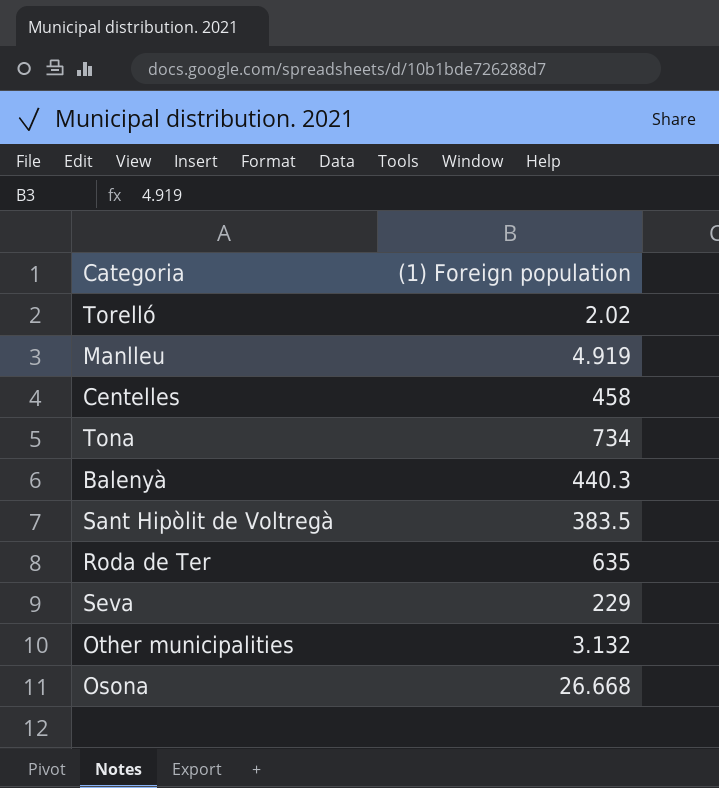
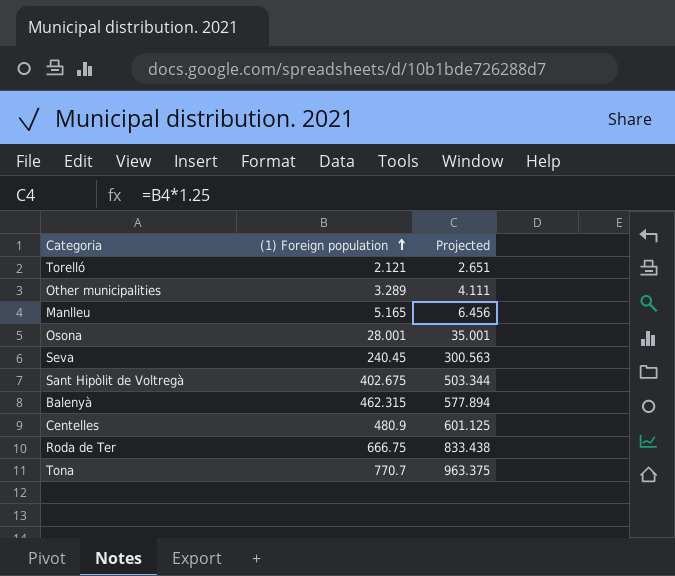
row order: none -> (1) Foreign population ascending
column Projected | formula: none -> [(1) Foreign population] * 1.25
Torelló | (1) Foreign population: 2.02 -> 2.121
Other municipalities | (1) Foreign population: 3.132 -> 3.289
Manlleu | (1) Foreign population: 4.919 -> 5.165
Osona | (1) Foreign population: 26.668 -> 28.001
Seva | (1) Foreign population: 229 -> 240.45
Sant Hipòlit de Voltregà | (1) Foreign population: 383.5 -> 402.675
Balenyà | (1) Foreign population: 440.3 -> 462.315
Centelles | (1) Foreign population: 458 -> 480.9
Roda de Ter | (1) Foreign population: 635 -> 666.75
Tona | (1) Foreign population: 734 -> 770.7

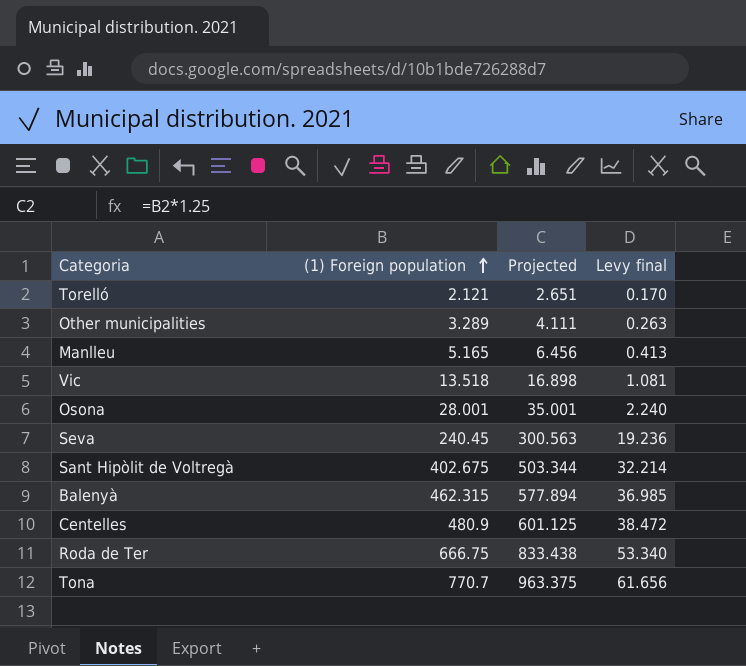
column Levy final | formula: none -> [(1) Foreign population] * 0.08
row Vic: none -> 13.518 | 16.898 | 1.081

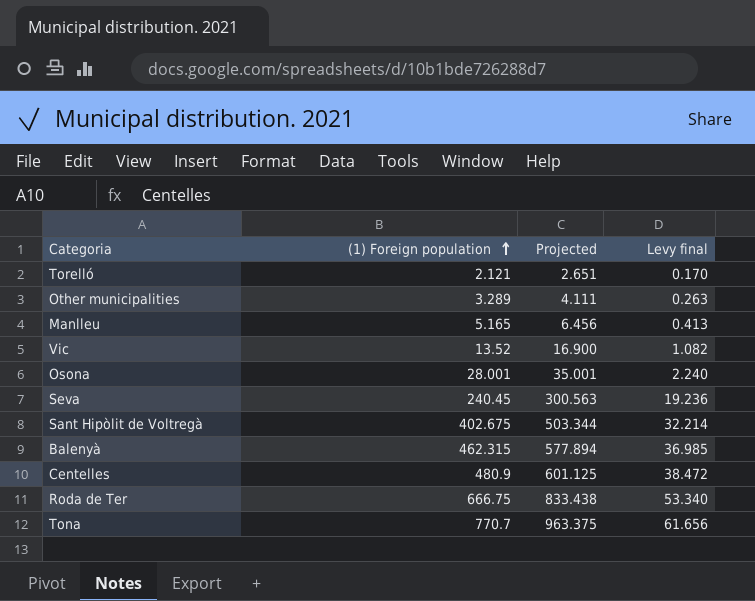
Vic | (1) Foreign population: 13.518 -> 13.52
Vic | Projected: 16.898 -> 16.900
Vic | Levy final: 1.081 -> 1.082

